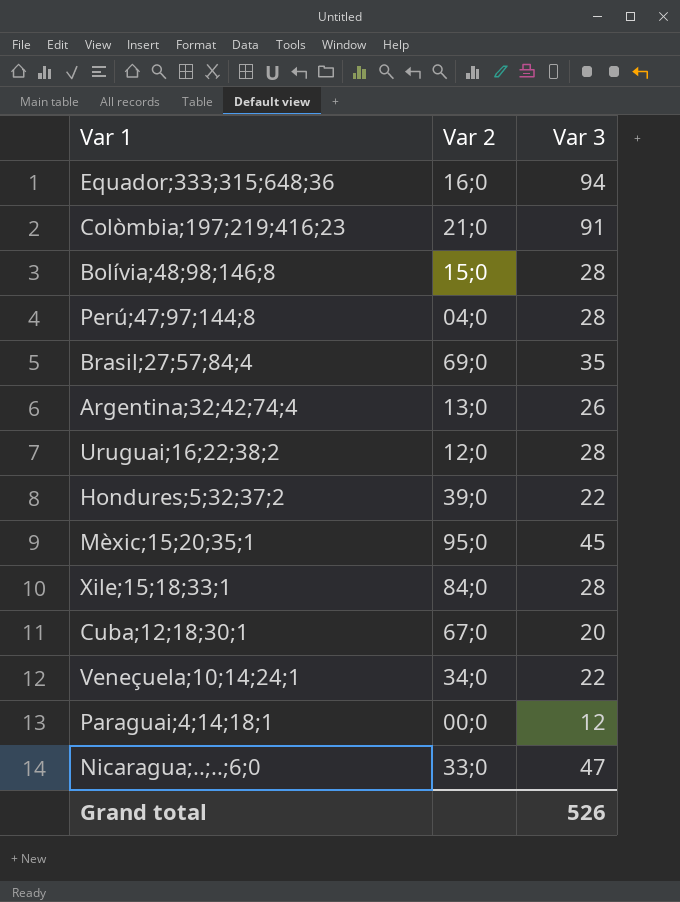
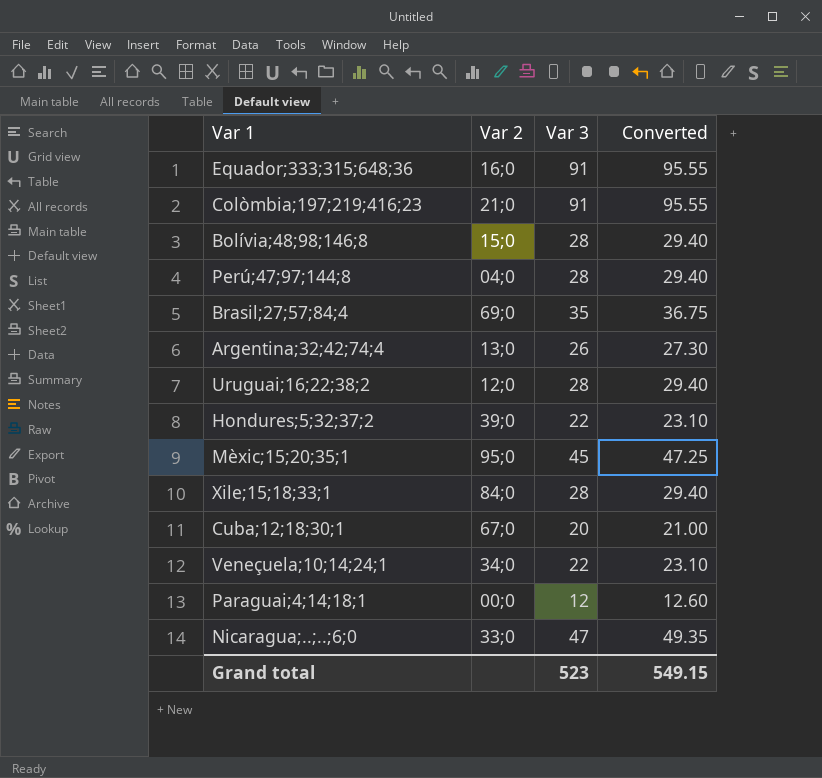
column Converted | formula: none -> [Var 3] * 1.05
Equador;333;315;648;36 | Var 3: 94 -> 91
Grand total | Var 3: 526 -> 523

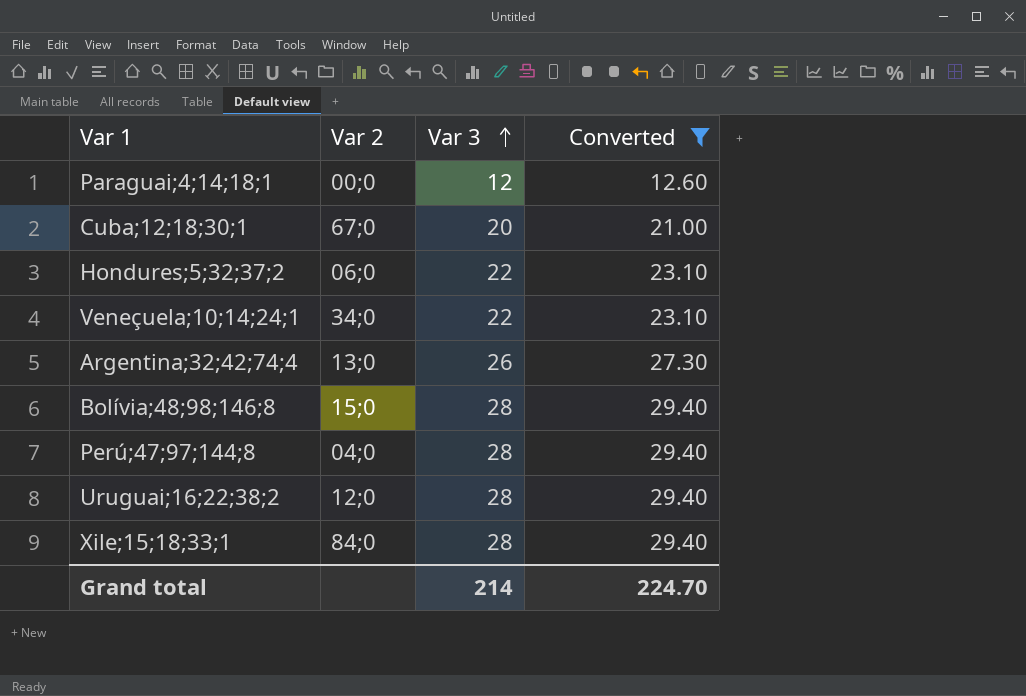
filter: none -> Converted <= 29.40
row order: none -> Var 3 ascending
Hondures;5;32;37;2 | Var 2: 39;0 -> 06;0
Grand total | Var 3: 523 -> 214
Grand total | Converted: 549.15 -> 224.70

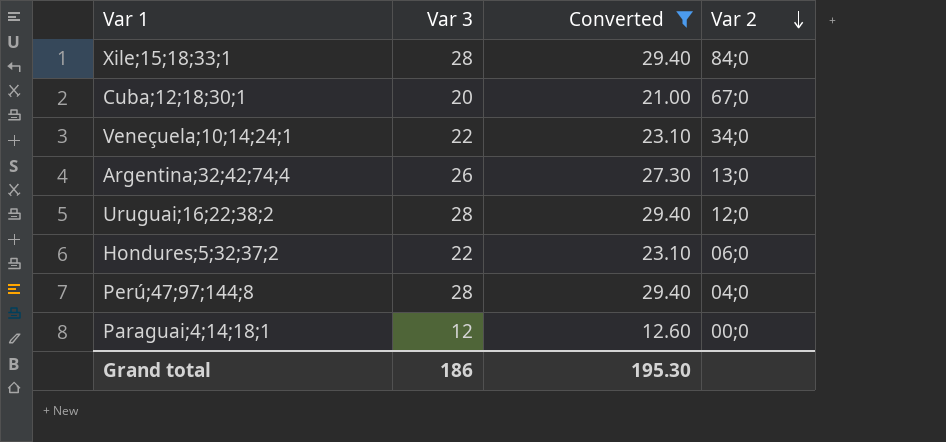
row order: Var 3 ascending -> Var 2 descending
column Var 2 | position: 2 -> 4
row Bolívia;48;98;146;8: 15;0 | 28 | 29.40 -> none
Grand total | Var 3: 214 -> 186
Grand total | Converted: 224.70 -> 195.30

